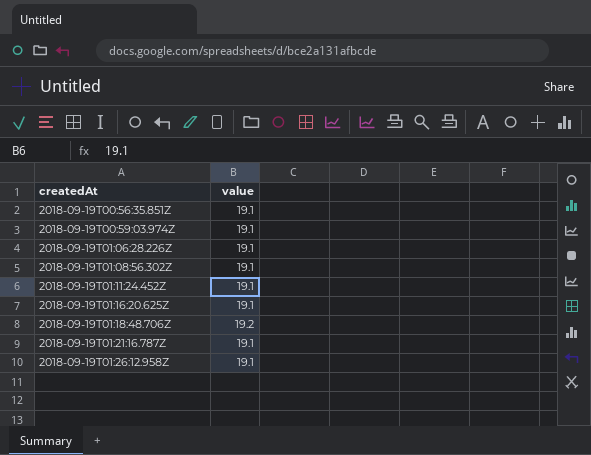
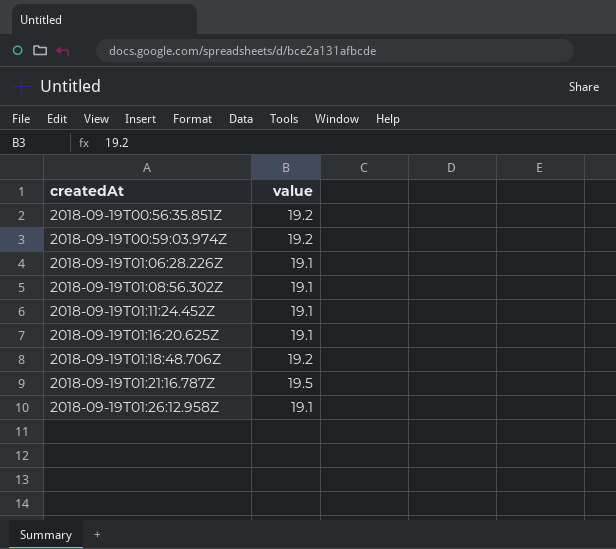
2018-09-19T00:56:35.851Z | value: 19.1 -> 19.2
2018-09-19T00:59:03.974Z | value: 19.1 -> 19.2
2018-09-19T01:21:16.787Z | value: 19.1 -> 19.5

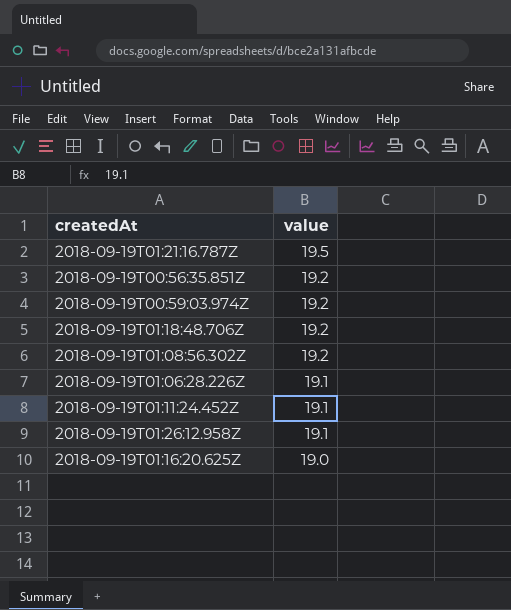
row order: createdAt ascending -> value descending
2018-09-19T01:08:56.302Z | value: 19.1 -> 19.2
2018-09-19T01:16:20.625Z | value: 19.1 -> 19.0

